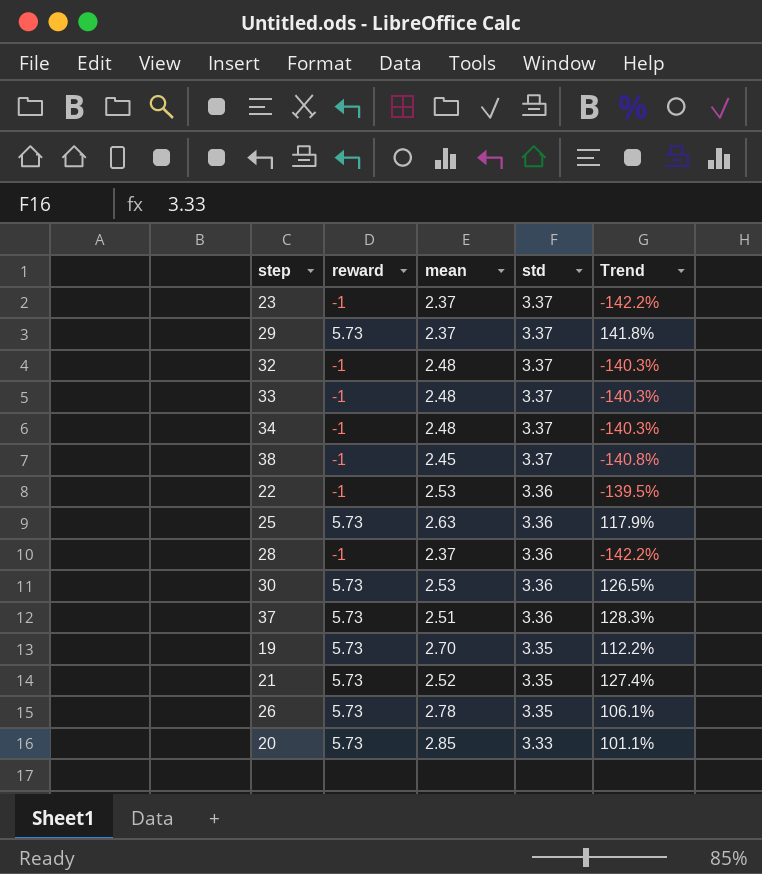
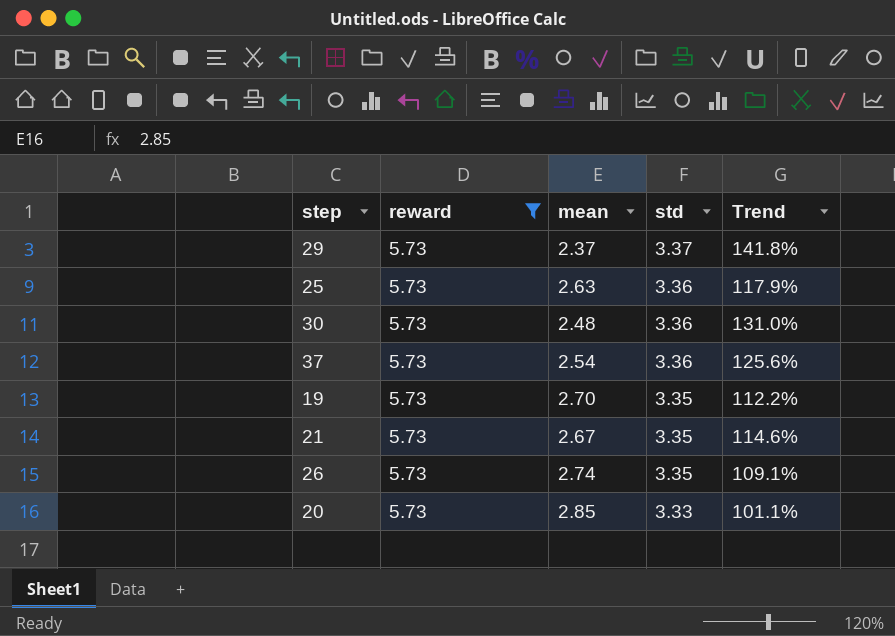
filter: none -> reward = 5.73
30 | mean: 2.53 -> 2.48
30 | Trend: 126.5% -> 131.0%
37 | mean: 2.51 -> 2.54
37 | Trend: 128.3% -> 125.6%
21 | mean: 2.52 -> 2.67
21 | Trend: 127.4% -> 114.6%
26 | mean: 2.78 -> 2.74
26 | Trend: 106.1% -> 109.1%

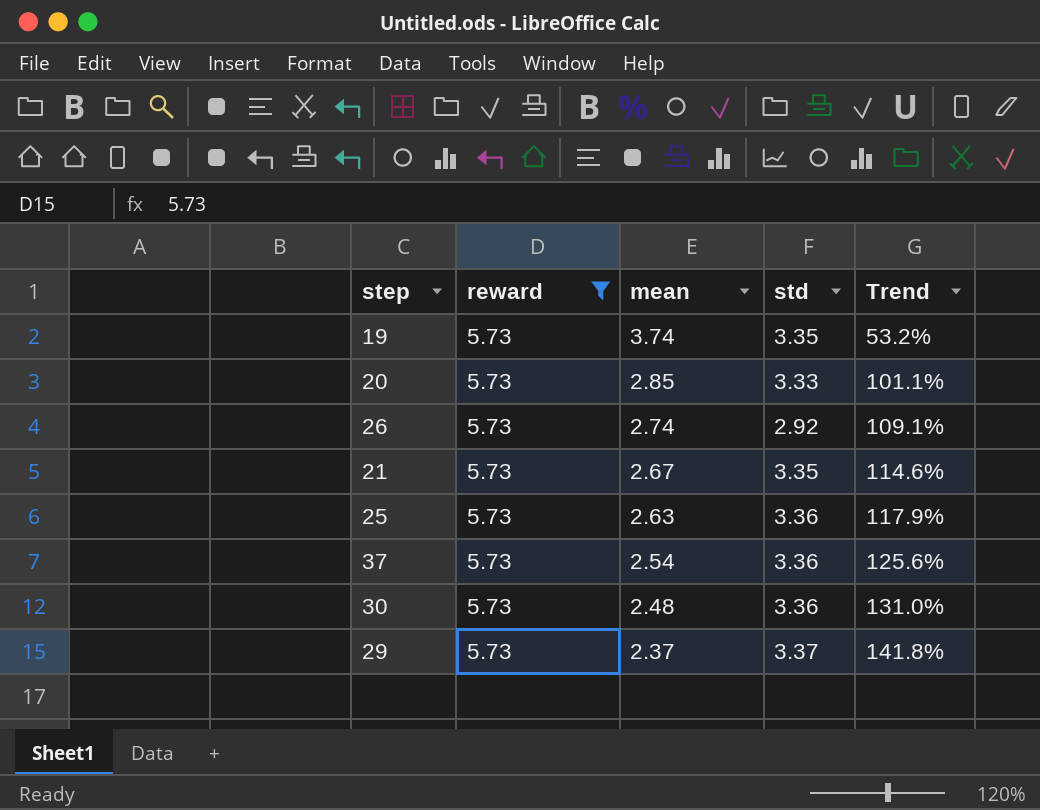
row order: std descending -> mean descending
19 | mean: 2.70 -> 3.74
19 | Trend: 112.2% -> 53.2%
26 | std: 3.35 -> 2.92

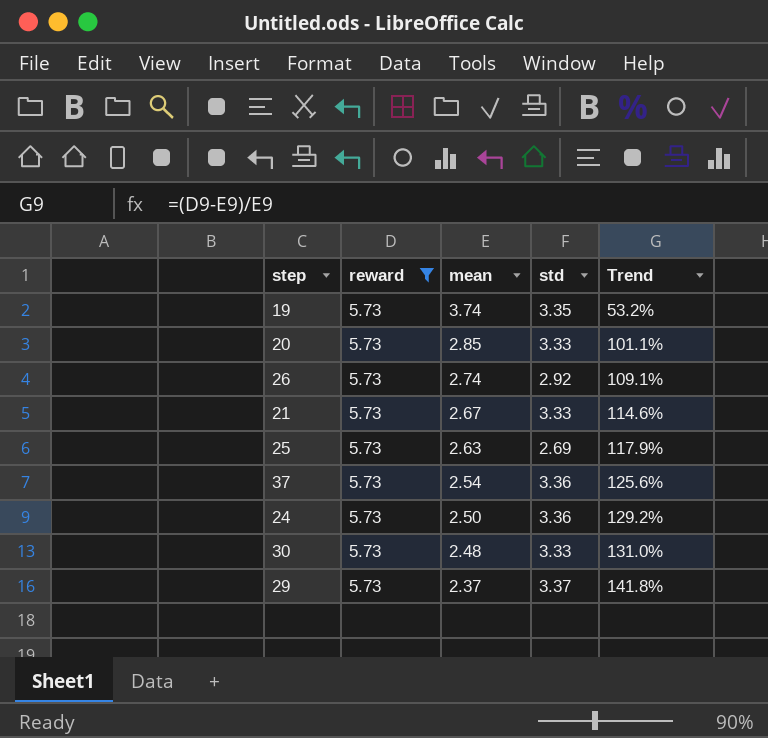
21 | std: 3.35 -> 3.33
25 | std: 3.36 -> 2.69
row 24: none -> 5.73 | 2.50 | 3.36 | 129.2%
30 | std: 3.36 -> 3.33

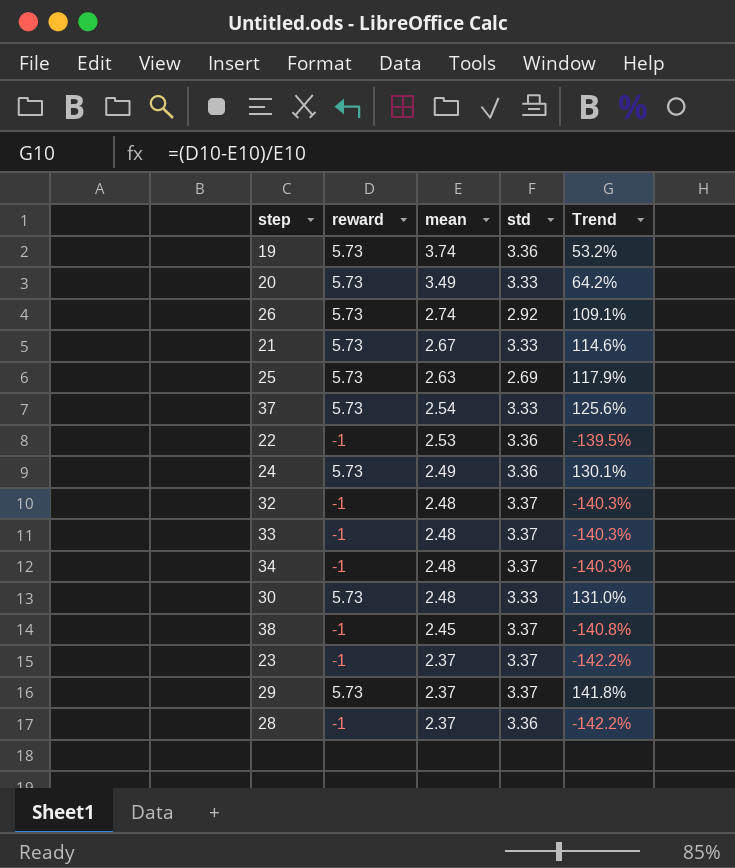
filter: reward = 5.73 -> none
19 | std: 3.35 -> 3.36
20 | mean: 2.85 -> 3.49
20 | Trend: 101.1% -> 64.2%
37 | std: 3.36 -> 3.33
24 | mean: 2.50 -> 2.49
24 | Trend: 129.2% -> 130.1%

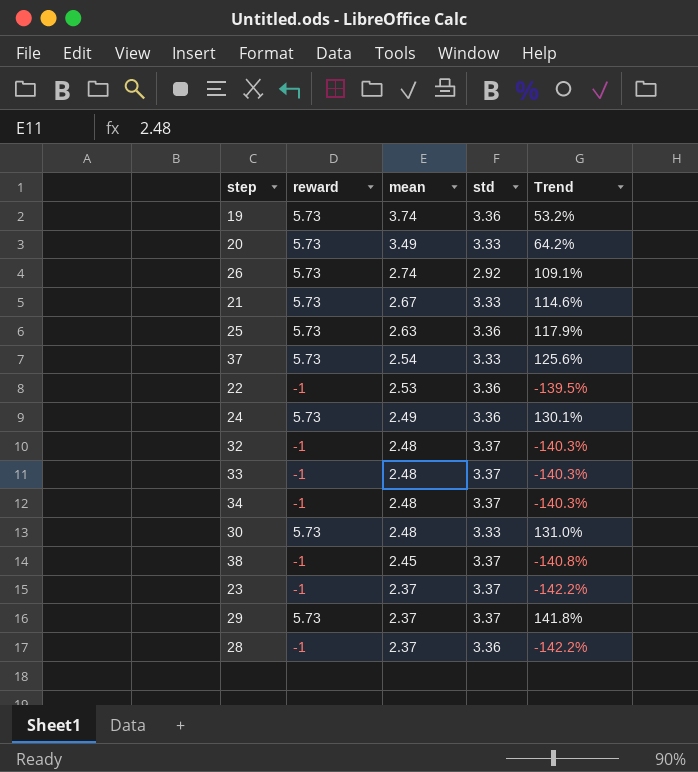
25 | std: 2.69 -> 3.36

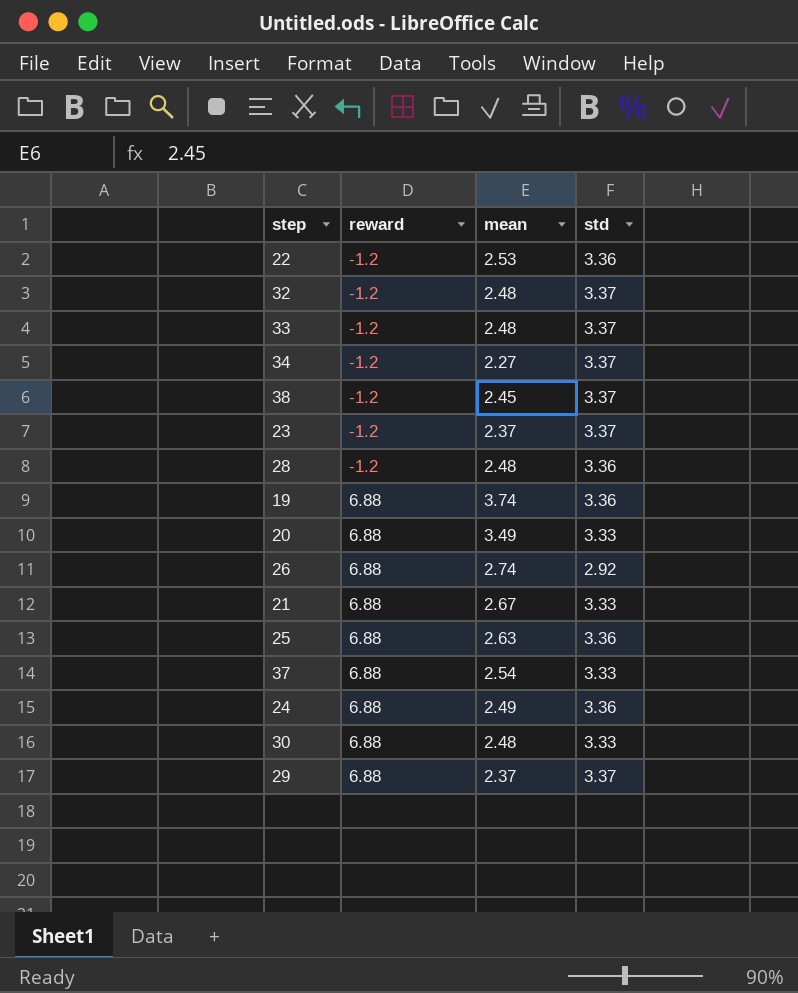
row order: mean descending -> reward ascending
column Trend | formula: ([reward] - [mean]) / [mean] -> none
22 | reward: -1 -> -1.2
32 | reward: -1 -> -1.2
33 | reward: -1 -> -1.2
34 | reward: -1 -> -1.2
34 | mean: 2.48 -> 2.27
38 | reward: -1 -> -1.2
23 | reward: -1 -> -1.2
28 | reward: -1 -> -1.2
28 | mean: 2.37 -> 2.48
19 | reward: 5.73 -> 6.88
20 | reward: 5.73 -> 6.88
26 | reward: 5.73 -> 6.88
21 | reward: 5.73 -> 6.88
25 | reward: 5.73 -> 6.88
37 | reward: 5.73 -> 6.88
24 | reward: 5.73 -> 6.88
30 | reward: 5.73 -> 6.88
29 | reward: 5.73 -> 6.88

